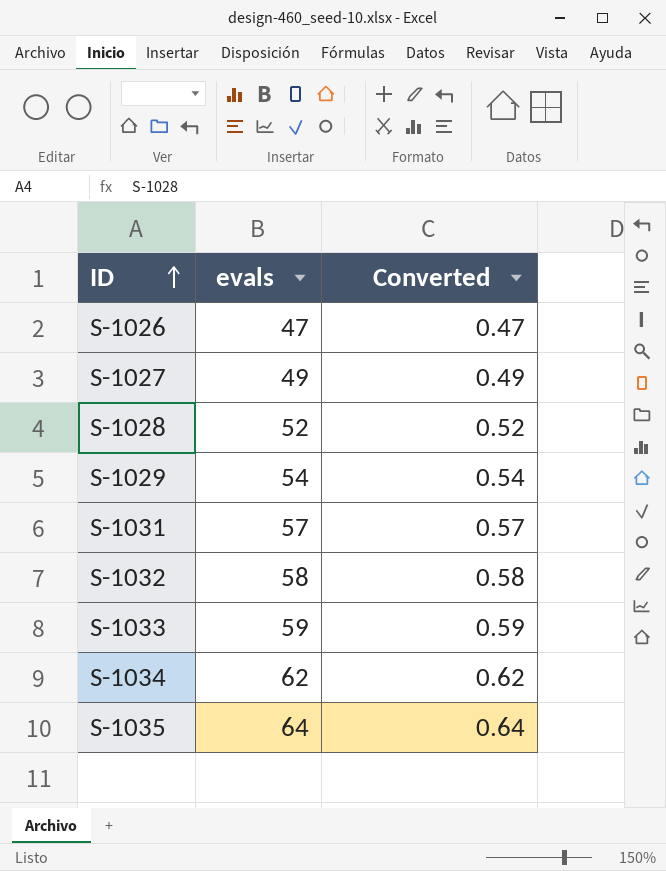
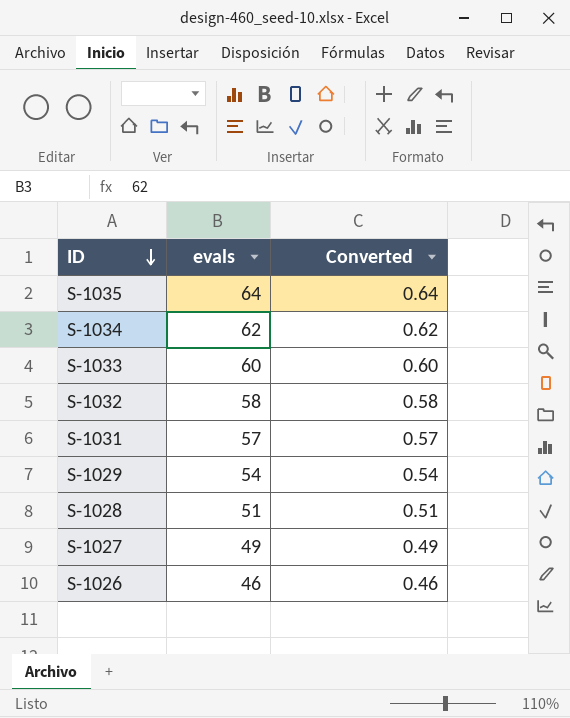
row order: ID ascending -> ID descending
S-1033 | evals: 59 -> 60
S-1033 | Converted: 0.59 -> 0.60
S-1028 | evals: 52 -> 51
S-1028 | Converted: 0.52 -> 0.51
S-1026 | evals: 47 -> 46
S-1026 | Converted: 0.47 -> 0.46

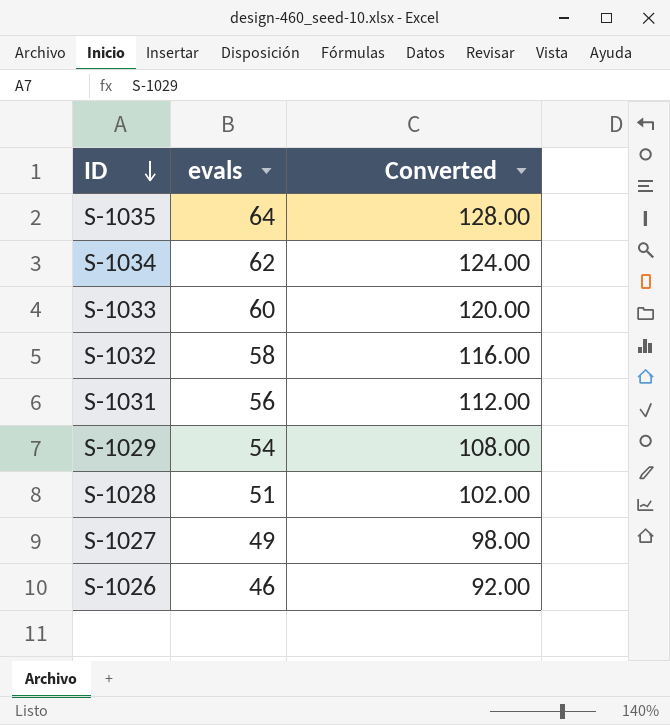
column Converted | formula: [evals] * 0.01 -> [evals] * 2
S-1031 | evals: 57 -> 56

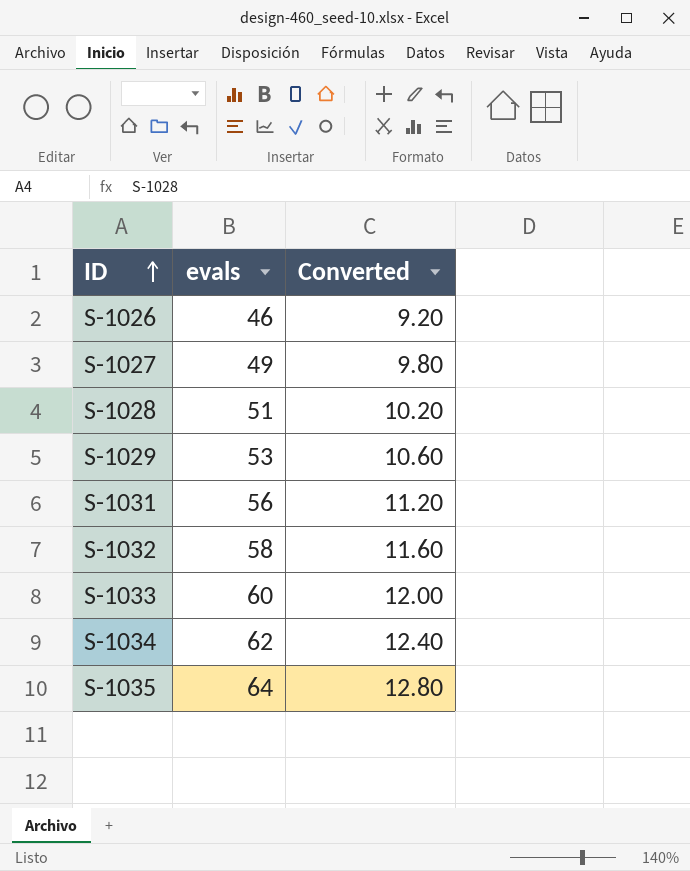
row order: ID descending -> ID ascending
column Converted | formula: [evals] * 2 -> [evals] * 0.2
S-1029 | evals: 54 -> 53

